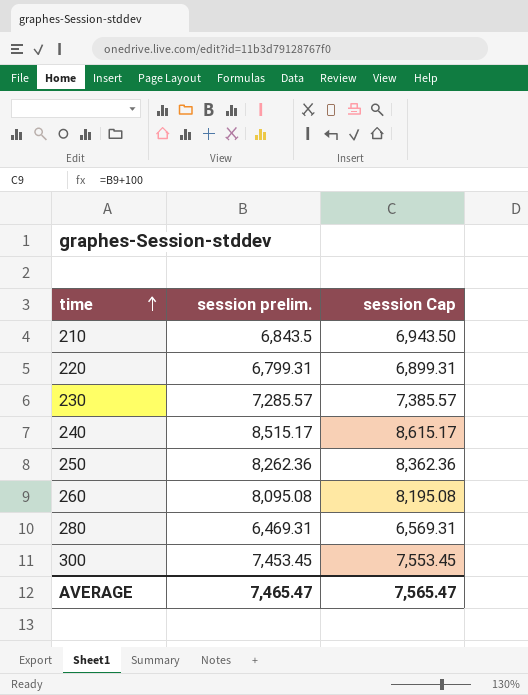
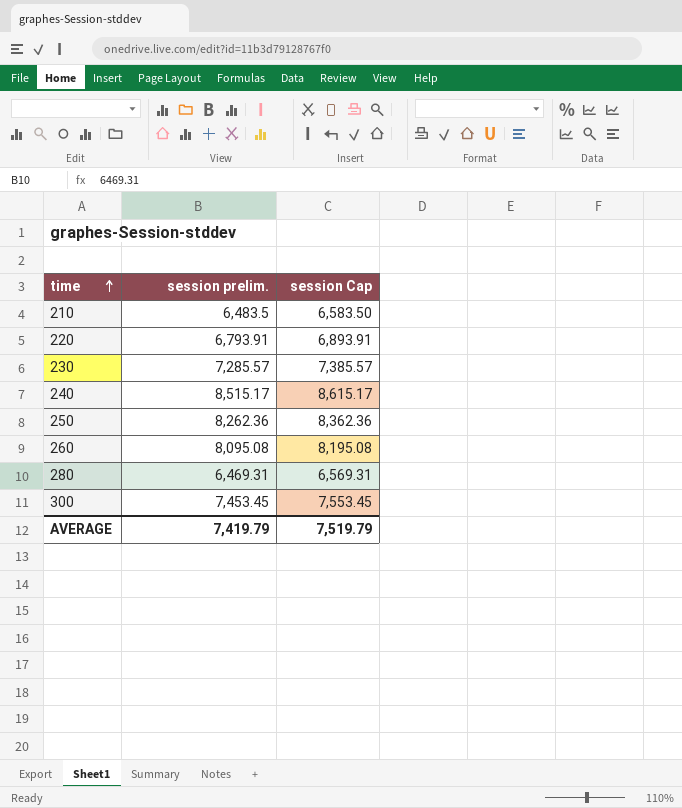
210 | session prelim.: 6,843.5 -> 6,483.5
210 | session Cap: 6,943.50 -> 6,583.50
220 | session prelim.: 6,799.31 -> 6,793.91
220 | session Cap: 6,899.31 -> 6,893.91
AVERAGE | session prelim.: 7,465.47 -> 7,419.79
AVERAGE | session Cap: 7,565.47 -> 7,519.79

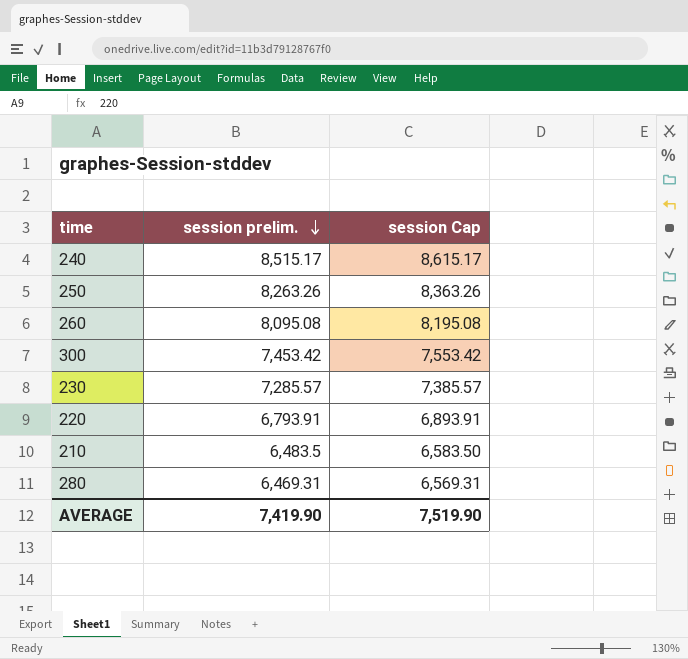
row order: time ascending -> session prelim. descending
250 | session prelim.: 8,262.36 -> 8,263.26
250 | session Cap: 8,362.36 -> 8,363.26
300 | session prelim.: 7,453.45 -> 7,453.42
300 | session Cap: 7,553.45 -> 7,553.42
AVERAGE | session prelim.: 7,419.79 -> 7,419.90
AVERAGE | session Cap: 7,519.79 -> 7,519.90

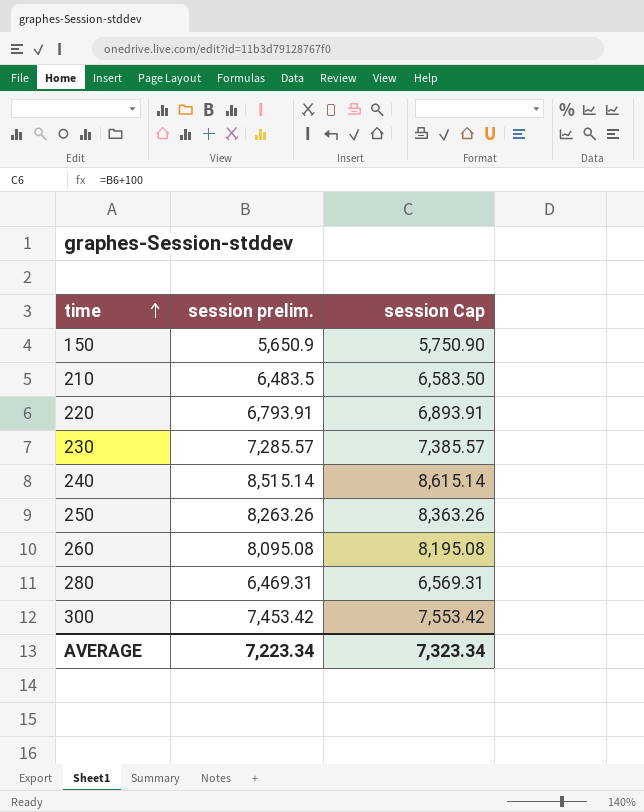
row order: session prelim. descending -> time ascending
row 150: none -> 5,650.9 | 5,750.90
240 | session prelim.: 8,515.17 -> 8,515.14
240 | session Cap: 8,615.17 -> 8,615.14
AVERAGE | session prelim.: 7,419.90 -> 7,223.34
AVERAGE | session Cap: 7,519.90 -> 7,323.34

